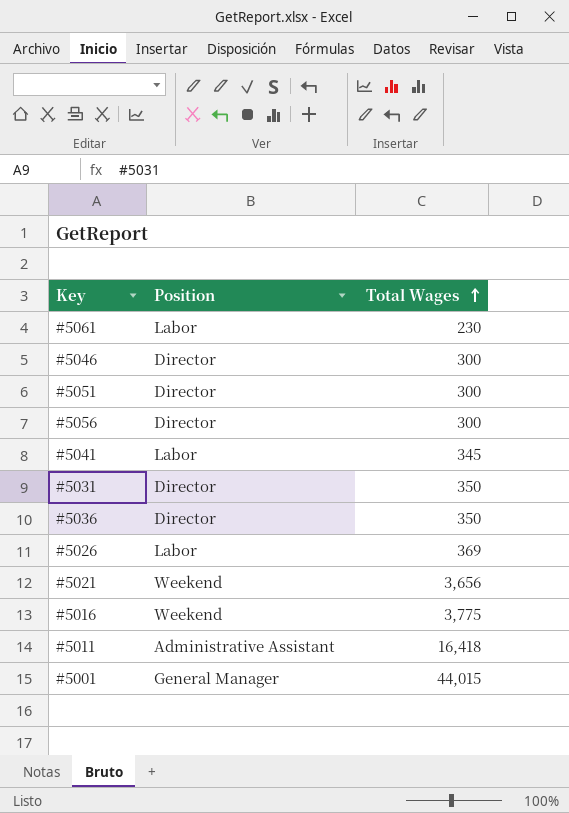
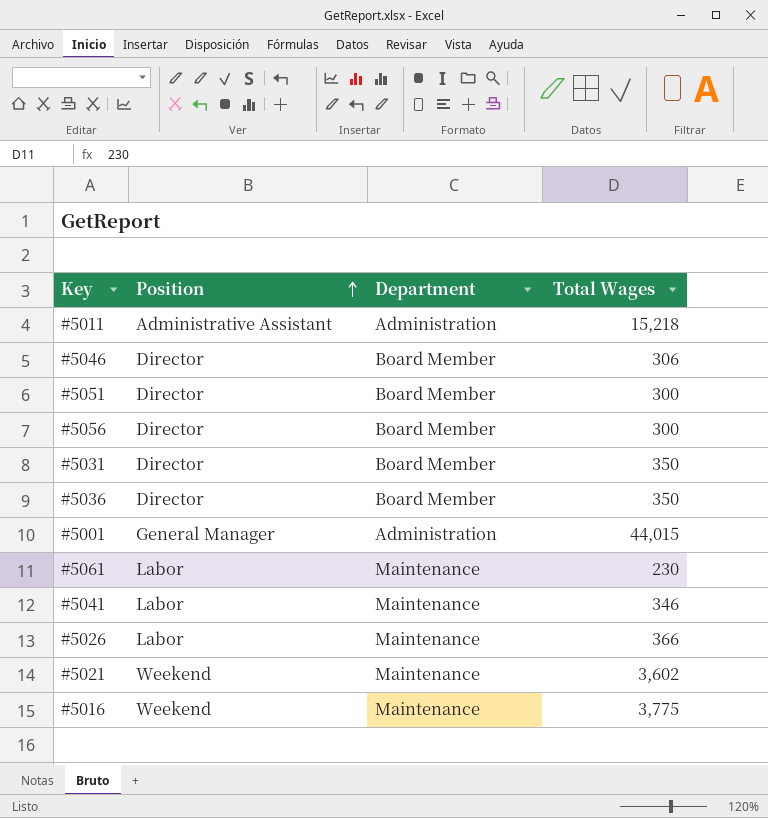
row order: Total Wages ascending -> Position ascending
column Department | position: none -> 3
#5011 | Total Wages: 16,418 -> 15,218
#5046 | Total Wages: 300 -> 306
#5041 | Total Wages: 345 -> 346
#5026 | Total Wages: 369 -> 366
#5021 | Total Wages: 3,656 -> 3,602

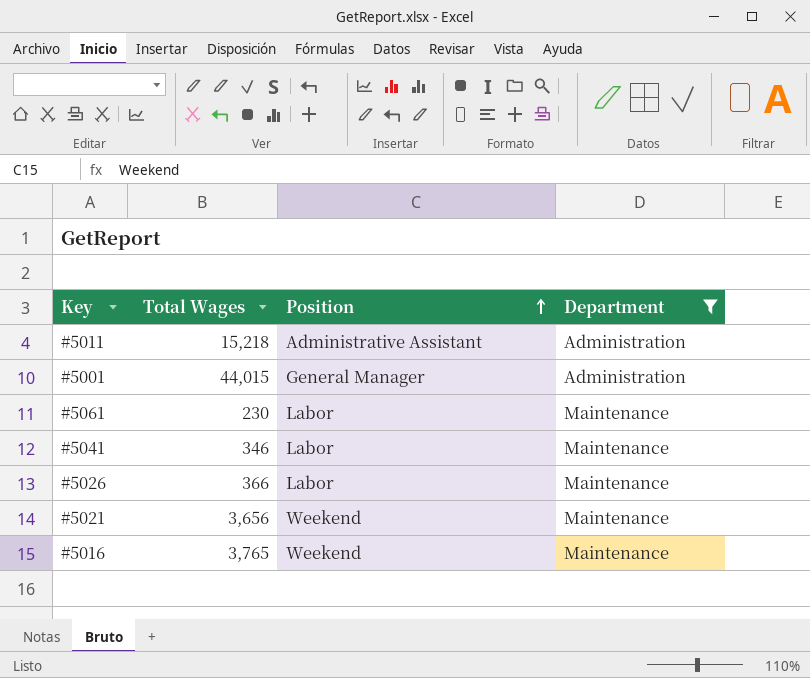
filter: none -> Department != Board Member
column Total Wages | position: 4 -> 2
#5021 | Total Wages: 3,602 -> 3,656
#5016 | Total Wages: 3,775 -> 3,765

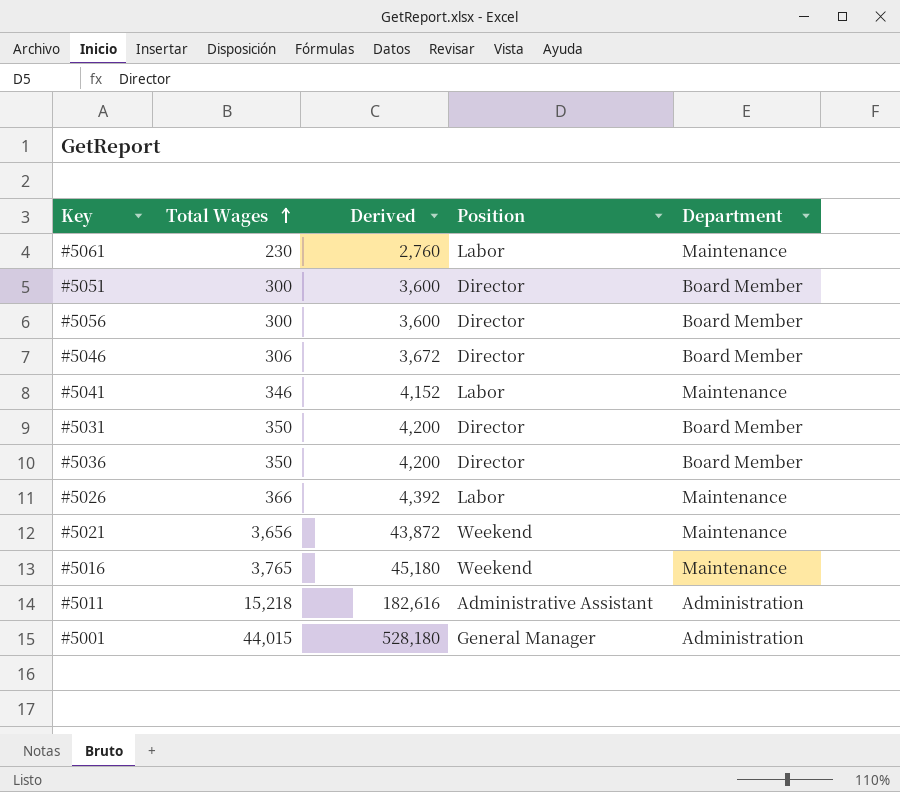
filter: Department != Board Member -> none
row order: Position ascending -> Total Wages ascending
column Derived | formula: none -> [Total Wages] * 12

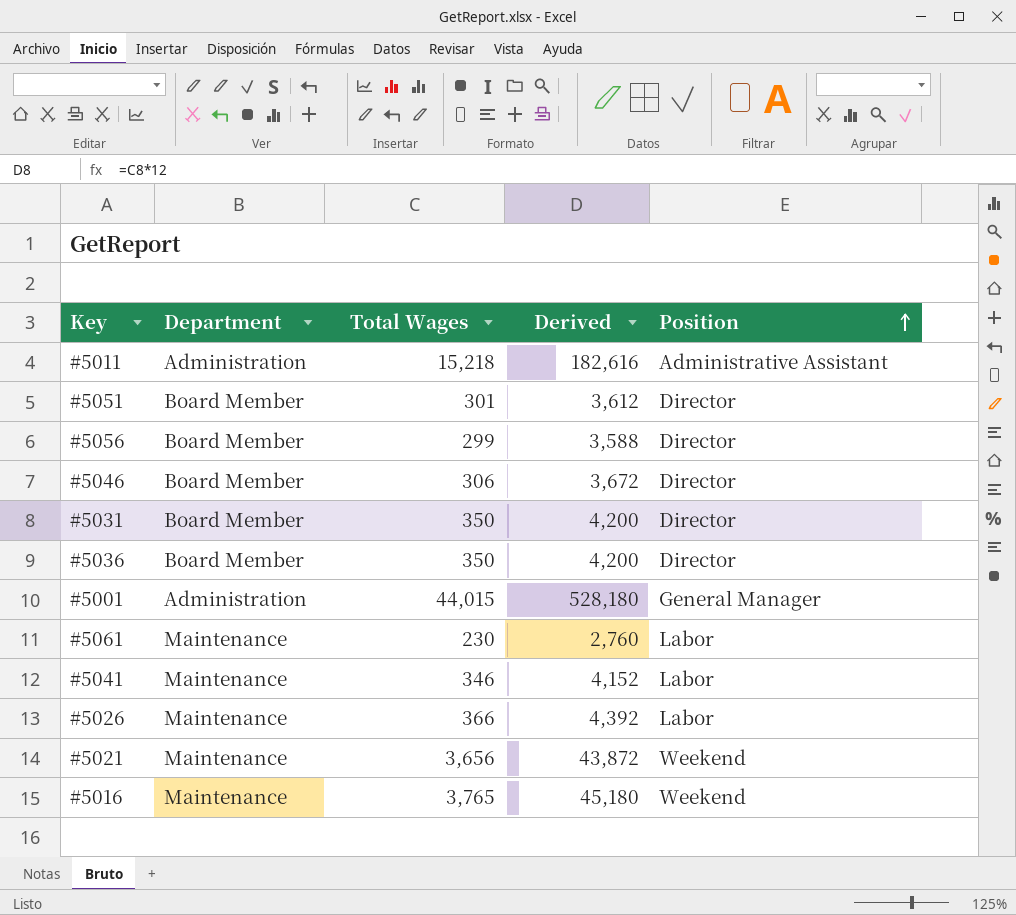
row order: Total Wages ascending -> Position ascending
column Department | position: 5 -> 2
#5051 | Total Wages: 300 -> 301
#5051 | Derived: 3,600 -> 3,612
#5056 | Total Wages: 300 -> 299
#5056 | Derived: 3,600 -> 3,588

